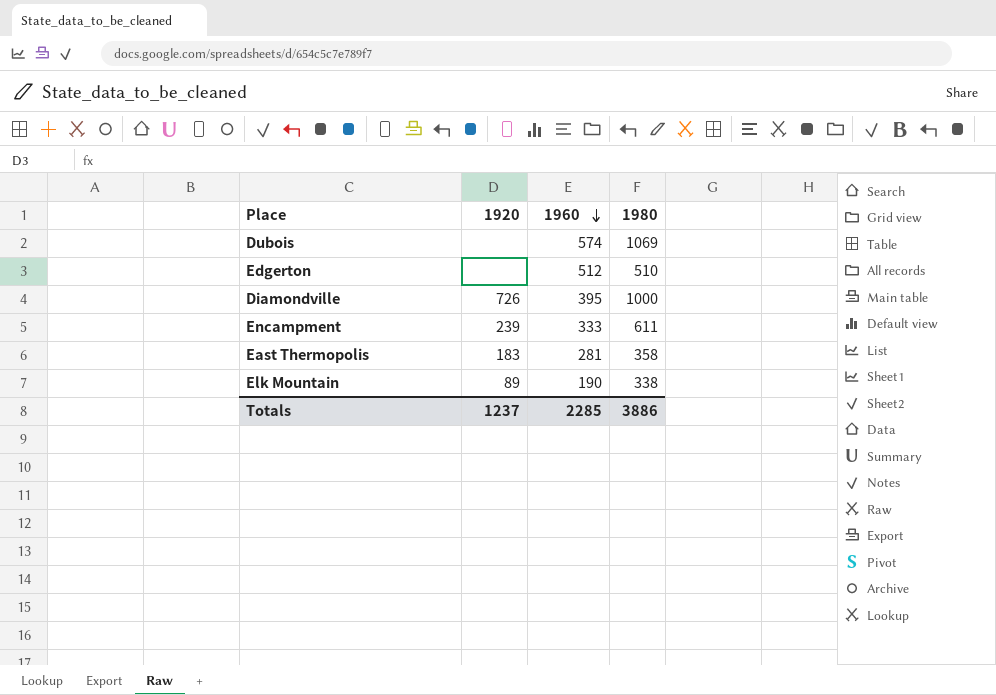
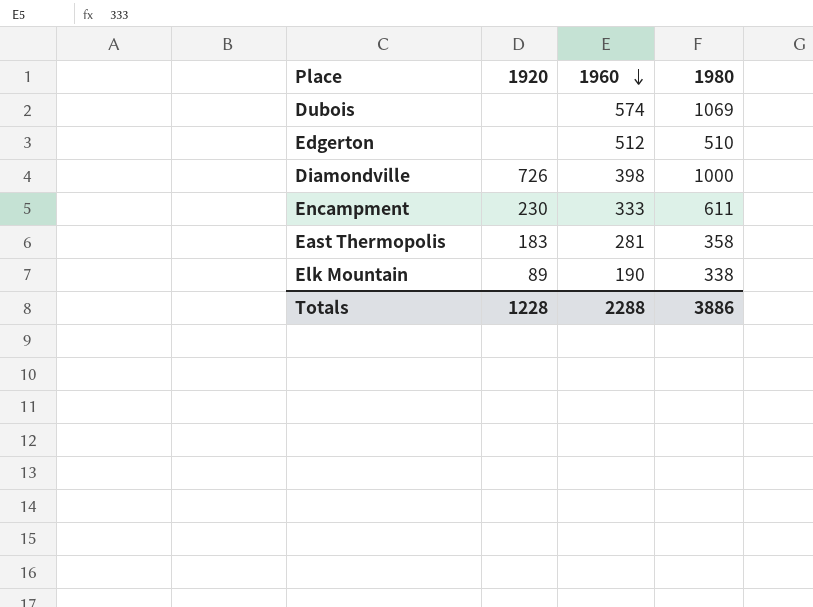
Diamondville | 1960: 395 -> 398
Encampment | 1920: 239 -> 230
Totals | 1920: 1237 -> 1228
Totals | 1960: 2285 -> 2288

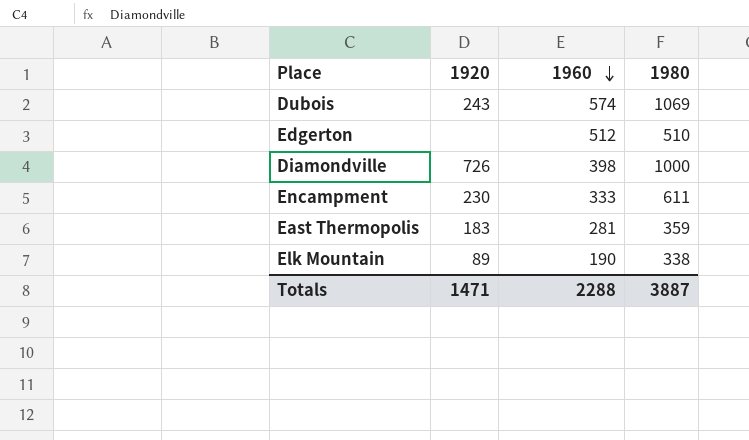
Dubois | 1920: none -> 243
East Thermopolis | 1980: 358 -> 359
Totals | 1920: 1228 -> 1471
Totals | 1980: 3886 -> 3887

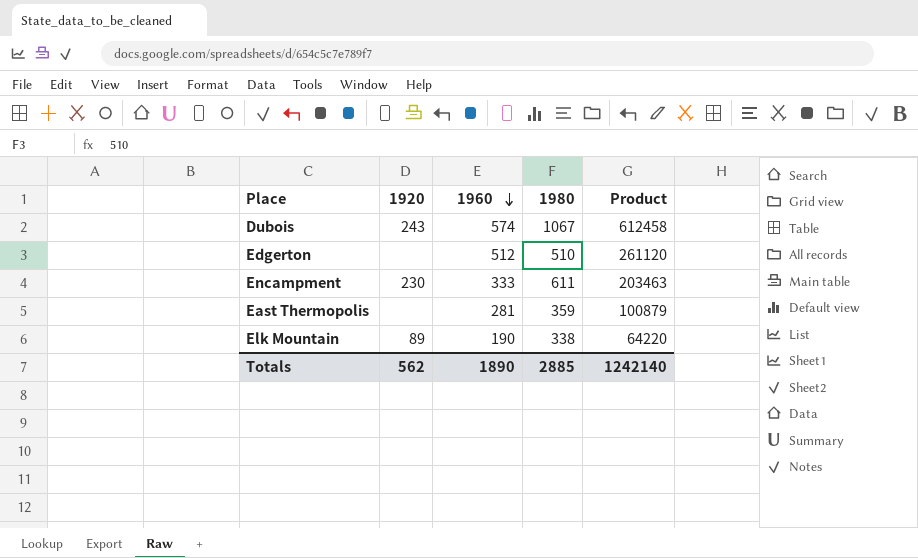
column Product | formula: none -> [1960] * [1980]
row Diamondville: 726 | 398 | 1000 -> none
Dubois | 1980: 1069 -> 1067
East Thermopolis | 1920: 183 -> none
Totals | 1920: 1471 -> 562
Totals | 1960: 2288 -> 1890
Totals | 1980: 3887 -> 2885

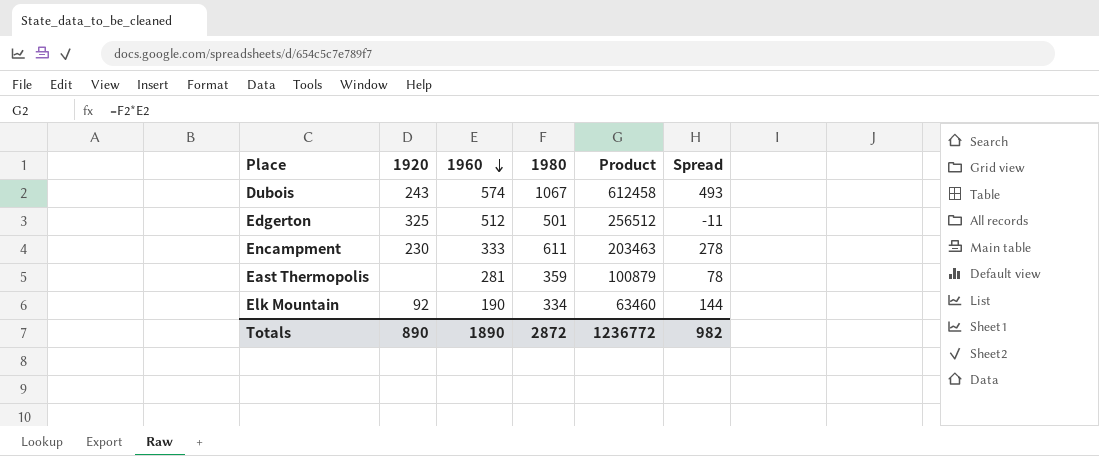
column Spread | formula: none -> [1980] - [1960]
Edgerton | 1920: none -> 325
Edgerton | 1980: 510 -> 501
Edgerton | Product: 261120 -> 256512
Elk Mountain | 1920: 89 -> 92
Elk Mountain | 1980: 338 -> 334
Elk Mountain | Product: 64220 -> 63460
Totals | 1920: 562 -> 890
Totals | 1980: 2885 -> 2872
Totals | Product: 1242140 -> 1236772

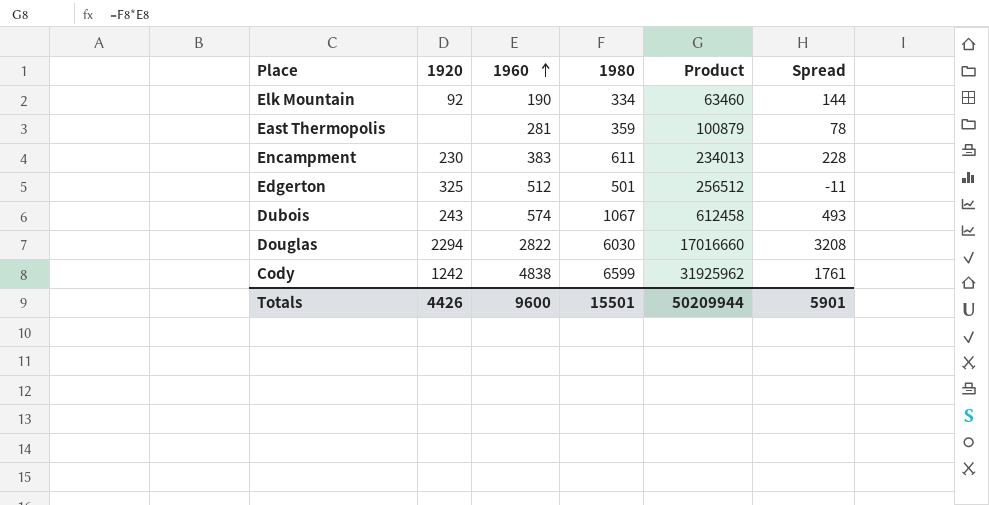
row order: 1960 descending -> 1960 ascending
Encampment | 1960: 333 -> 383
Encampment | Product: 203463 -> 234013
Encampment | Spread: 278 -> 228
row Douglas: none -> 2294 | 2822 | 6030 | 17016660 | 3208
row Cody: none -> 1242 | 4838 | 6599 | 31925962 | 1761
Totals | 1920: 890 -> 4426
Totals | 1960: 1890 -> 9600
Totals | 1980: 2872 -> 15501
Totals | Product: 1236772 -> 50209944
Totals | Spread: 982 -> 5901

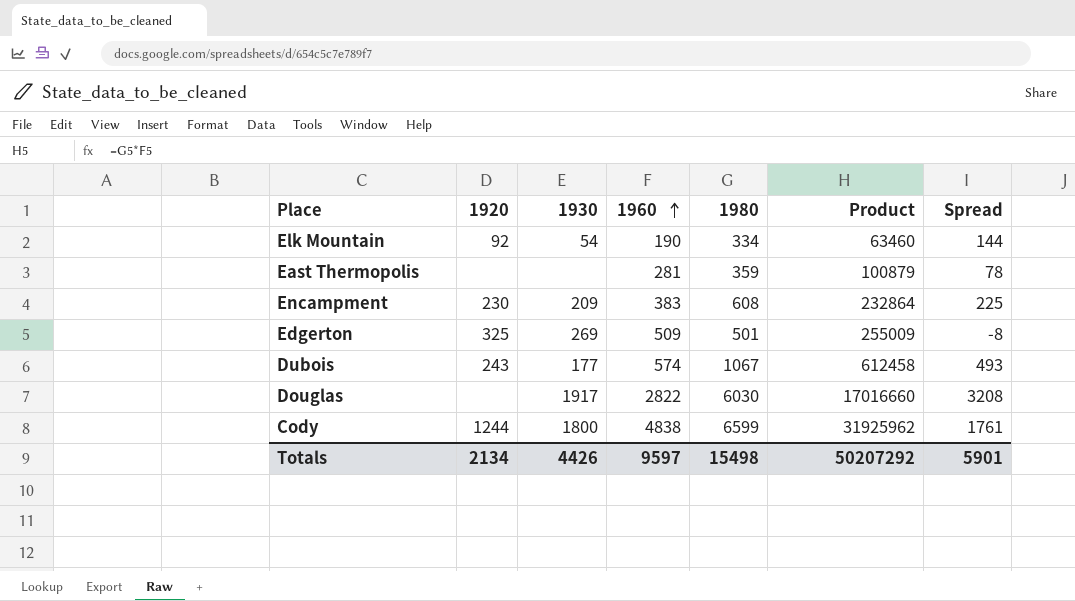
column 1930 | position: none -> 3
Encampment | 1980: 611 -> 608
Encampment | Product: 234013 -> 232864
Encampment | Spread: 228 -> 225
Edgerton | 1960: 512 -> 509
Edgerton | Product: 256512 -> 255009
Edgerton | Spread: -11 -> -8
Douglas | 1920: 2294 -> none
Cody | 1920: 1242 -> 1244
Totals | 1920: 4426 -> 2134
Totals | 1960: 9600 -> 9597
Totals | 1980: 15501 -> 15498
Totals | Product: 50209944 -> 50207292

